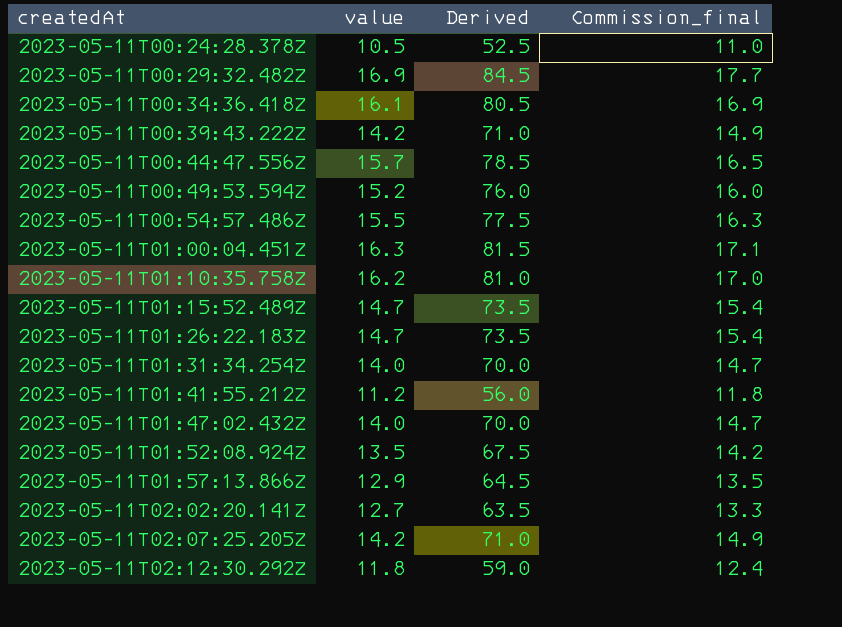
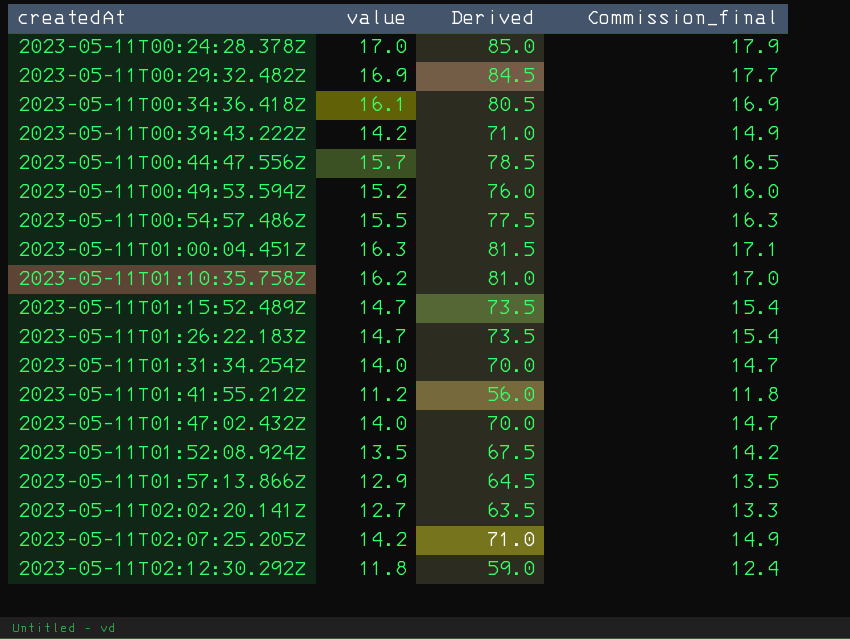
2023-05-11T00:24:28.378Z | value: 10.5 -> 17.0
2023-05-11T00:24:28.378Z | Derived: 52.5 -> 85.0
2023-05-11T00:24:28.378Z | Commission_final: 11.0 -> 17.9

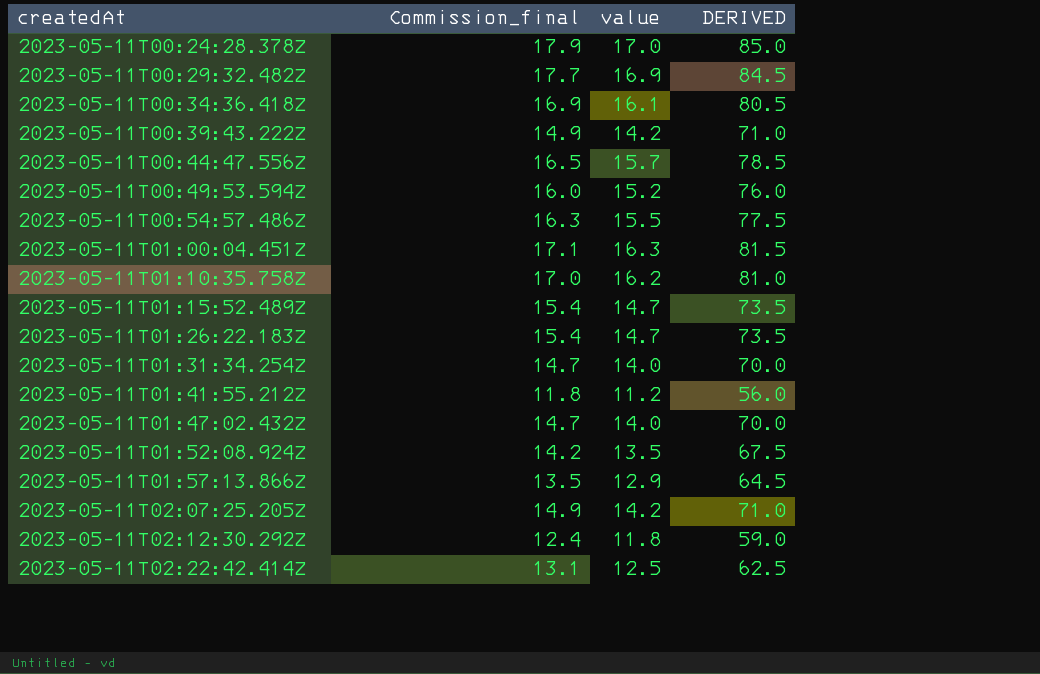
column Commission_final | position: 4 -> 2
column name: Derived -> DERIVED
row 2023-05-11T02:02:20.141Z: 12.7 | 63.5 | 13.3 -> none
row 2023-05-11T02:22:42.414Z: none -> 13.1 | 12.5 | 62.5

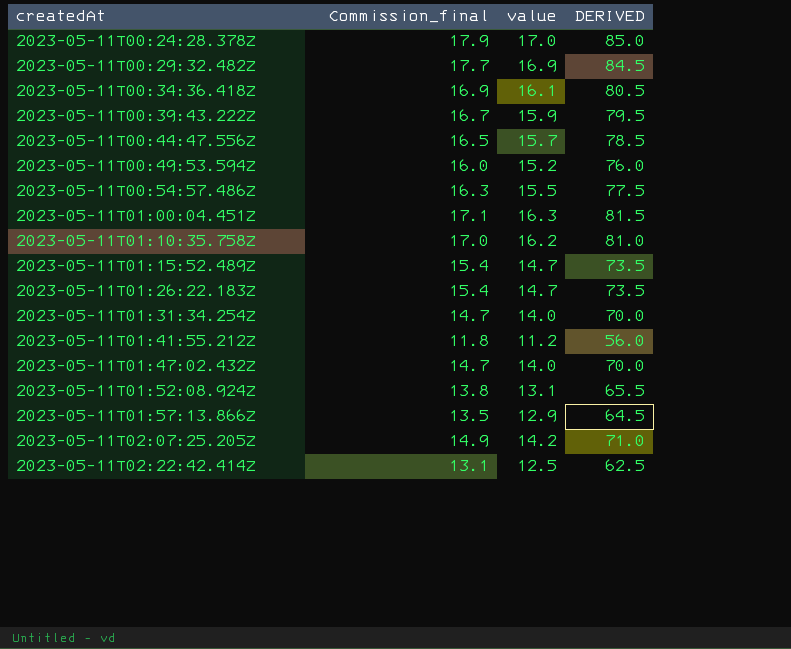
row 2023-05-11T02:12:30.292Z: 12.4 | 11.8 | 59.0 -> none
2023-05-11T00:39:43.222Z | Commission_final: 14.9 -> 16.7
2023-05-11T00:39:43.222Z | value: 14.2 -> 15.9
2023-05-11T00:39:43.222Z | DERIVED: 71.0 -> 79.5
2023-05-11T01:52:08.924Z | Commission_final: 14.2 -> 13.8
2023-05-11T01:52:08.924Z | value: 13.5 -> 13.1
2023-05-11T01:52:08.924Z | DERIVED: 67.5 -> 65.5

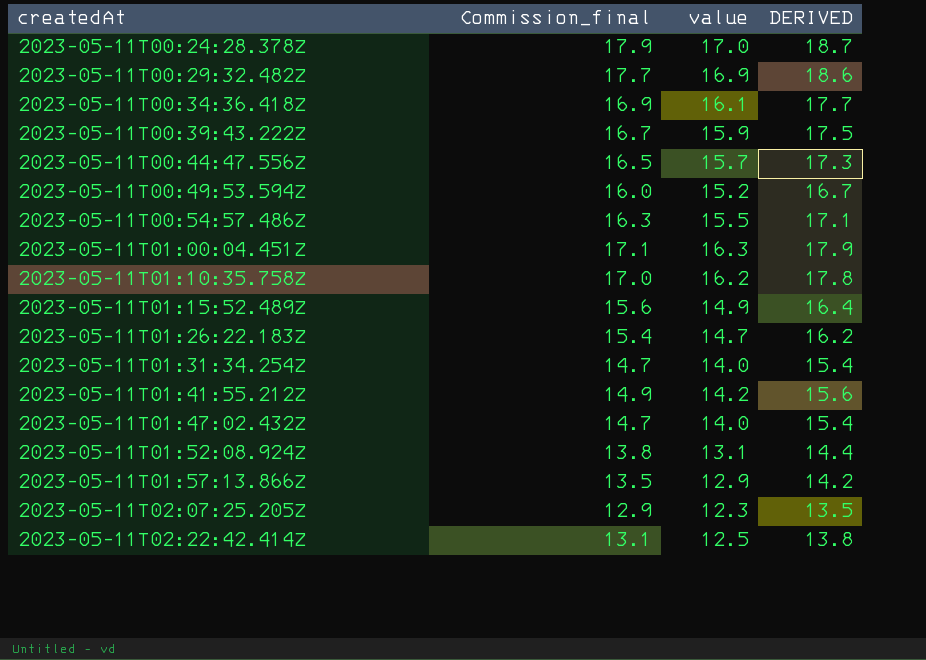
column DERIVED | formula: [value] * 5 -> [value] * 1.1
2023-05-11T01:15:52.489Z | Commission_final: 15.4 -> 15.6
2023-05-11T01:15:52.489Z | value: 14.7 -> 14.9
2023-05-11T01:41:55.212Z | Commission_final: 11.8 -> 14.9
2023-05-11T01:41:55.212Z | value: 11.2 -> 14.2
2023-05-11T02:07:25.205Z | Commission_final: 14.9 -> 12.9
2023-05-11T02:07:25.205Z | value: 14.2 -> 12.3

